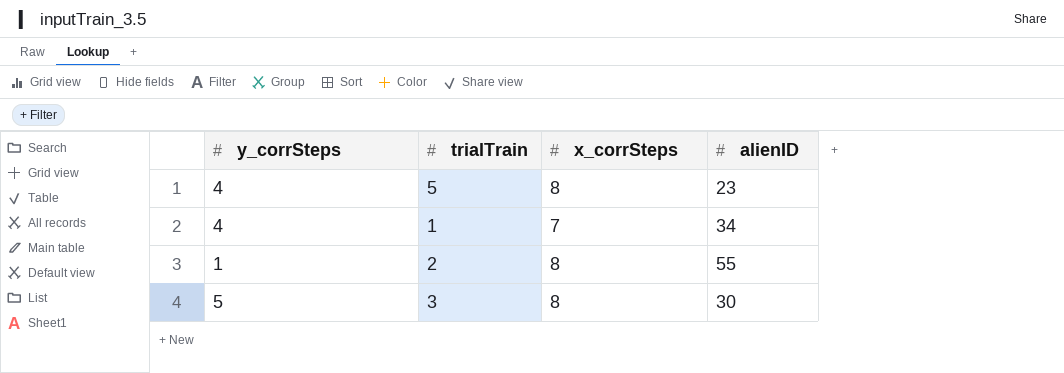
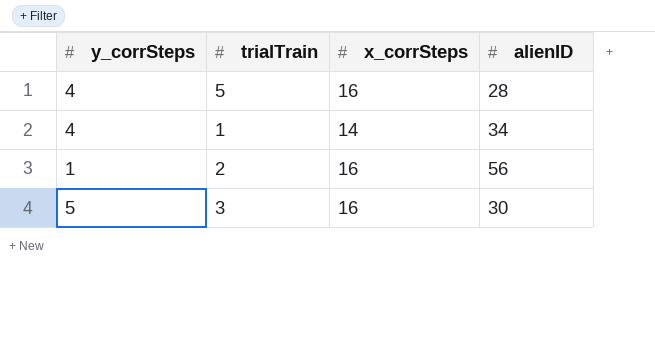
5 | x_corrSteps: 8 -> 16
5 | alienID: 23 -> 28
1 | x_corrSteps: 7 -> 14
2 | x_corrSteps: 8 -> 16
2 | alienID: 55 -> 56
3 | x_corrSteps: 8 -> 16

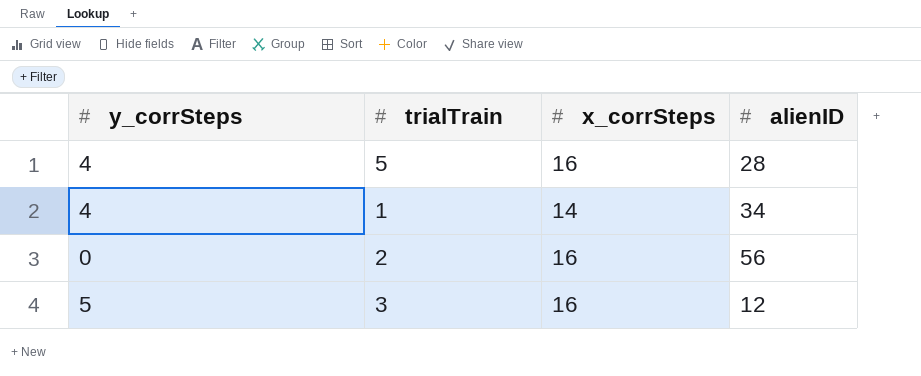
2 | y_corrSteps: 1 -> 0
3 | alienID: 30 -> 12

